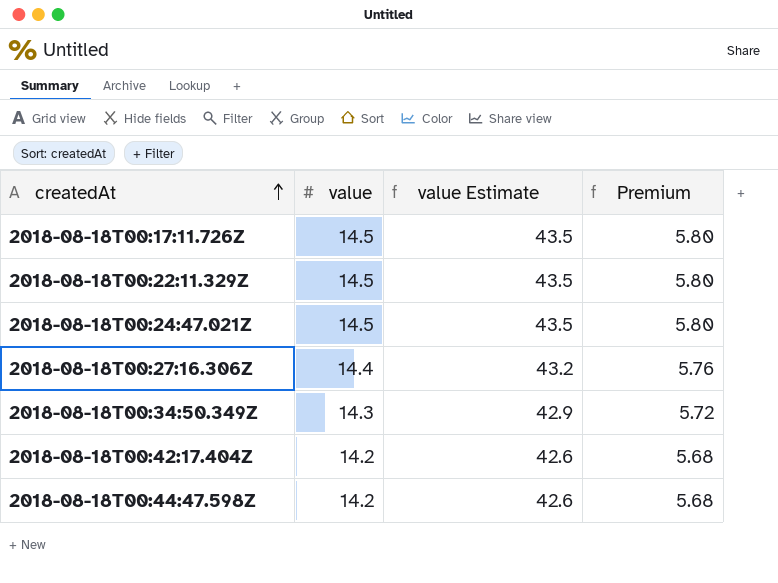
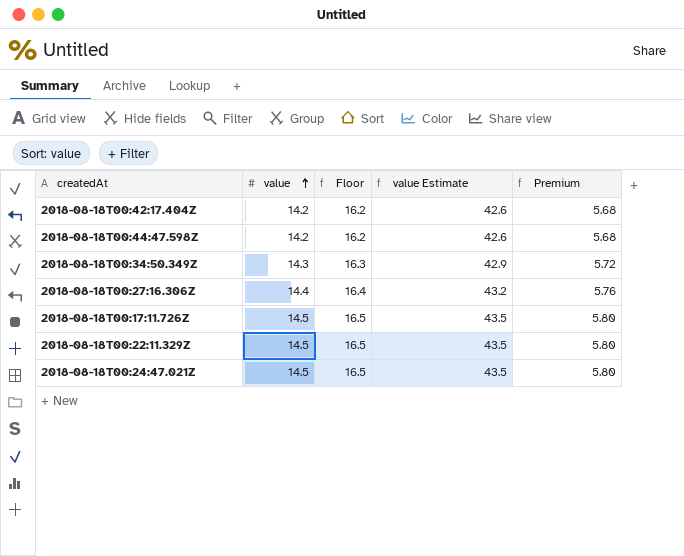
row order: createdAt ascending -> value ascending
column Floor | formula: none -> [value] + 2

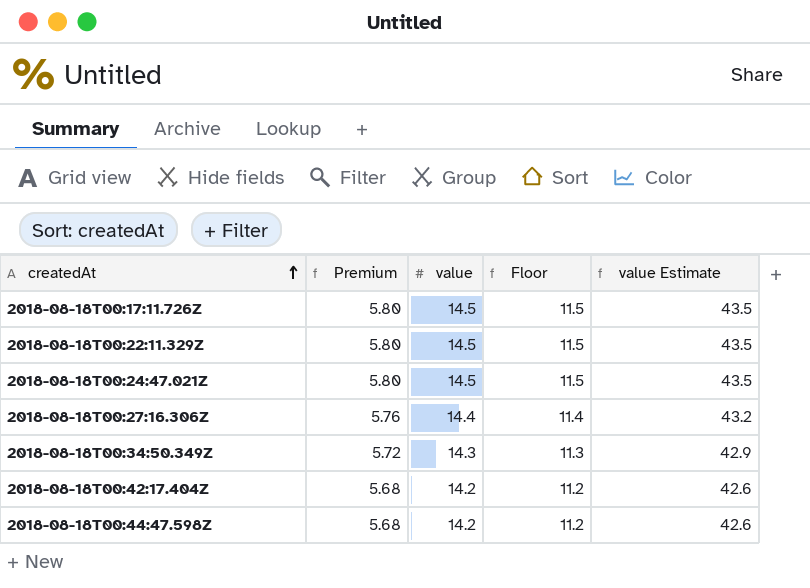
row order: value ascending -> createdAt ascending
column Premium | position: 5 -> 2
column Floor | formula: [value] + 2 -> [value] - 3

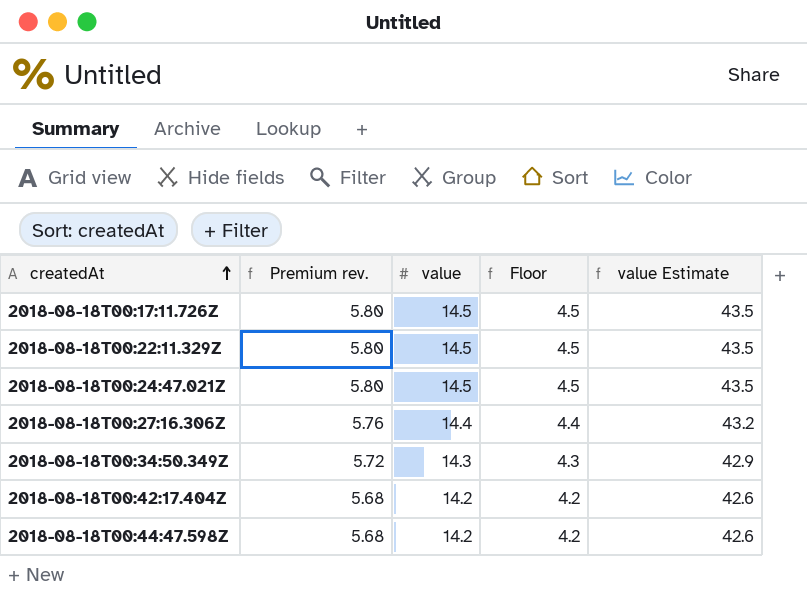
column name: Premium -> Premium rev.
column Floor | formula: [value] - 3 -> [value] - 10

